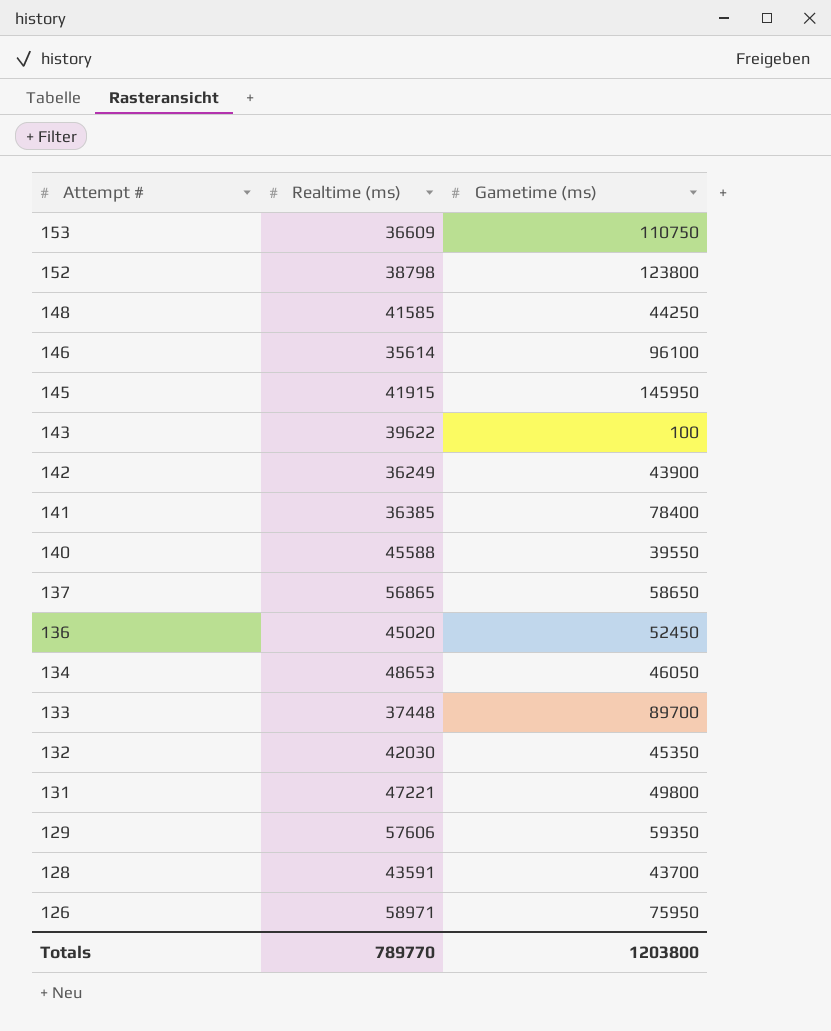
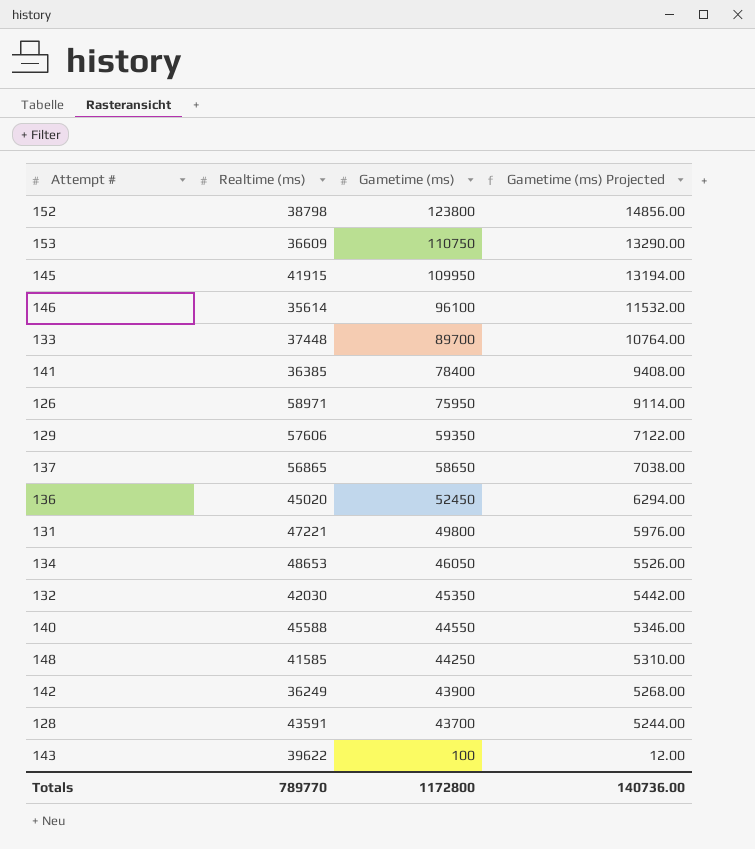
row order: Attempt # descending -> Gametime (ms) descending
column Gametime (ms) Projected | formula: none -> [Gametime (ms)] * 0.12
145 | Gametime (ms): 145950 -> 109950
140 | Gametime (ms): 39550 -> 44550
Totals | Gametime (ms): 1203800 -> 1172800

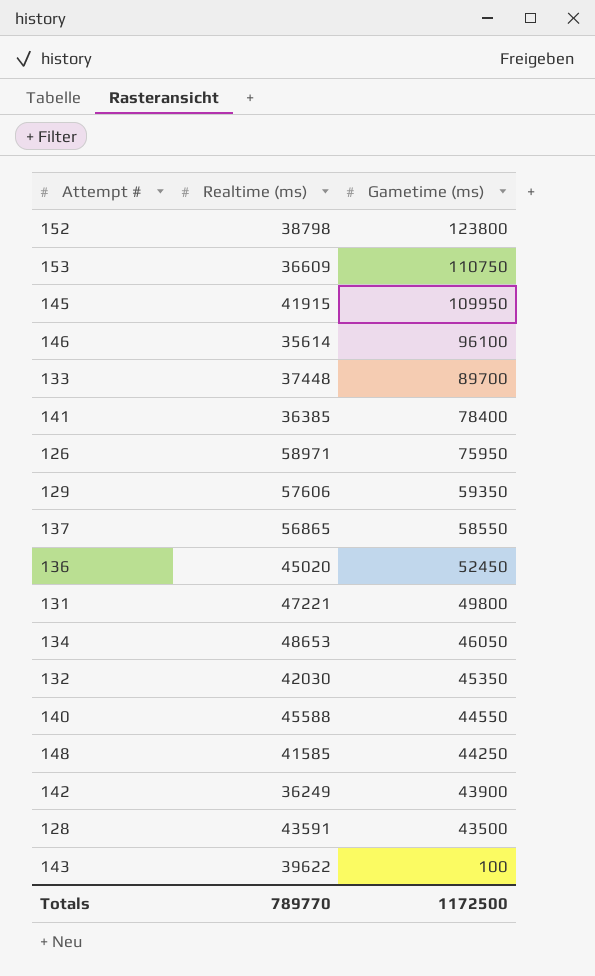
column Gametime (ms) Projected | formula: [Gametime (ms)] * 0.12 -> none
137 | Gametime (ms): 58650 -> 58550
128 | Gametime (ms): 43700 -> 43500
Totals | Gametime (ms): 1172800 -> 1172500

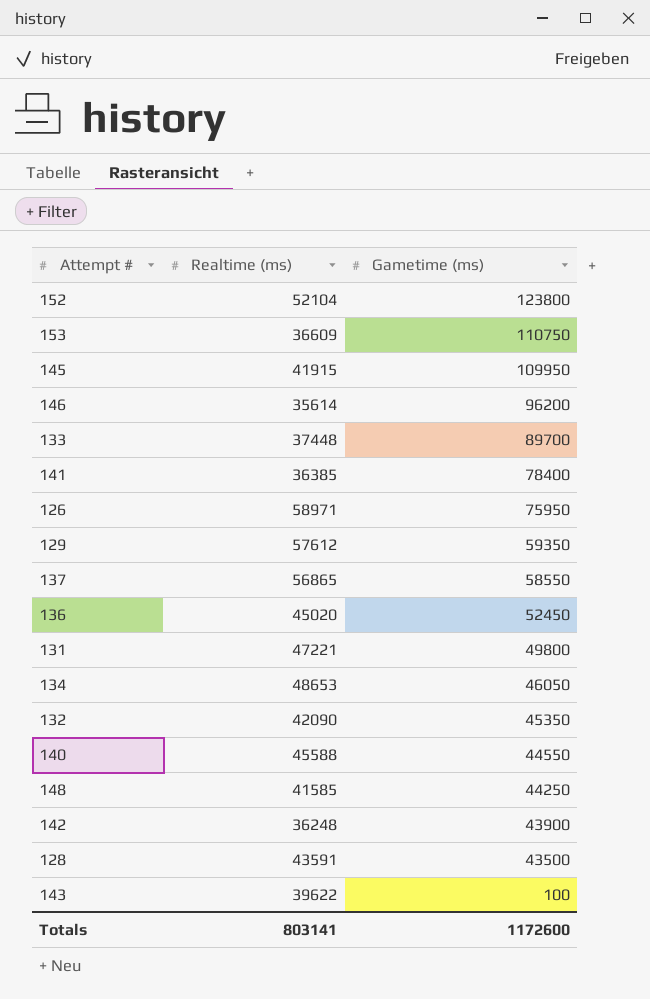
152 | Realtime (ms): 38798 -> 52104
146 | Gametime (ms): 96100 -> 96200
129 | Realtime (ms): 57606 -> 57612
132 | Realtime (ms): 42030 -> 42090
142 | Realtime (ms): 36249 -> 36248
Totals | Realtime (ms): 789770 -> 803141
Totals | Gametime (ms): 1172500 -> 1172600

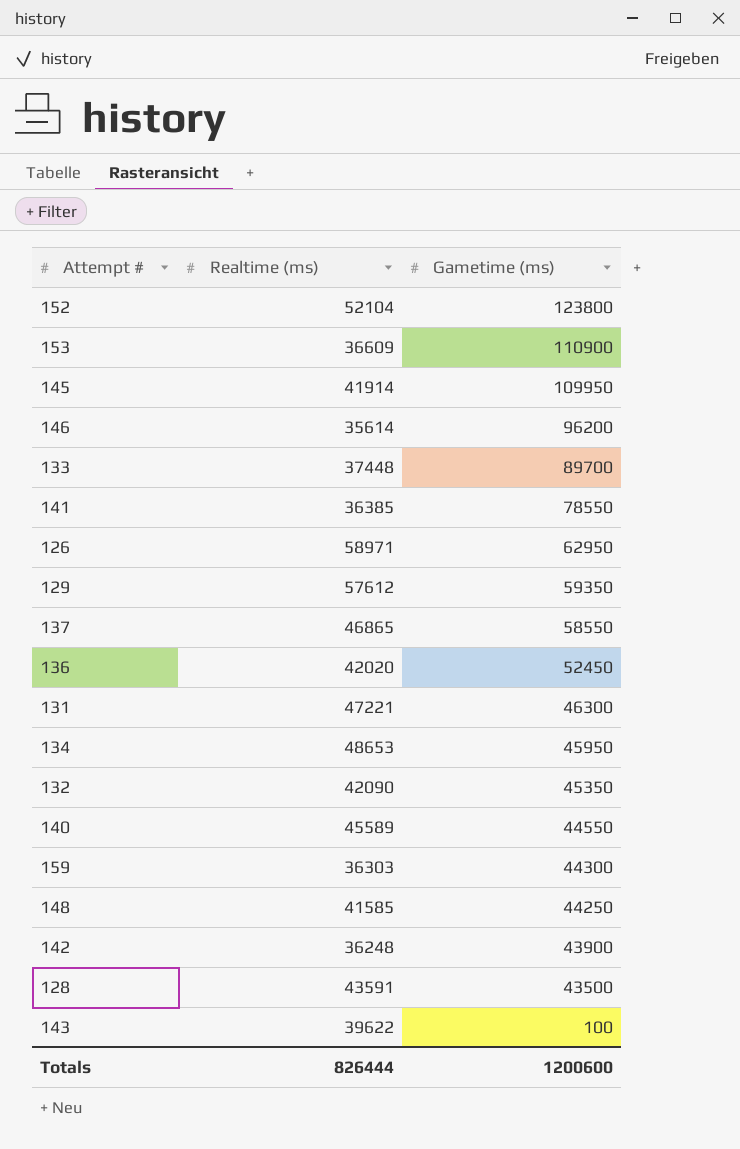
153 | Gametime (ms): 110750 -> 110900
145 | Realtime (ms): 41915 -> 41914
141 | Gametime (ms): 78400 -> 78550
126 | Gametime (ms): 75950 -> 62950
137 | Realtime (ms): 56865 -> 46865
136 | Realtime (ms): 45020 -> 42020
131 | Gametime (ms): 49800 -> 46300
134 | Gametime (ms): 46050 -> 45950
140 | Realtime (ms): 45588 -> 45589
row 159: none -> 36303 | 44300
Totals | Realtime (ms): 803141 -> 826444
Totals | Gametime (ms): 1172600 -> 1200600

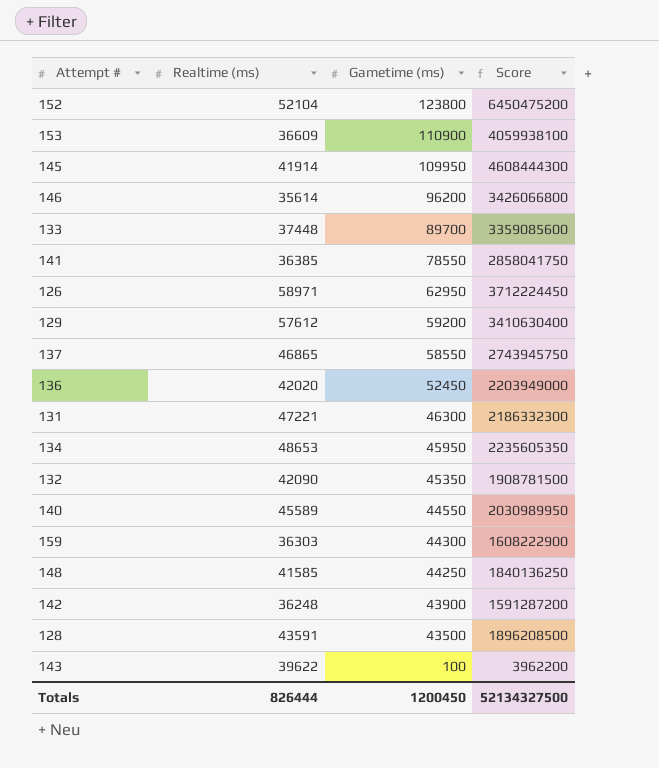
column Score | formula: none -> [Realtime (ms)] * [Gametime (ms)]
129 | Gametime (ms): 59350 -> 59200
Totals | Gametime (ms): 1200600 -> 1200450

